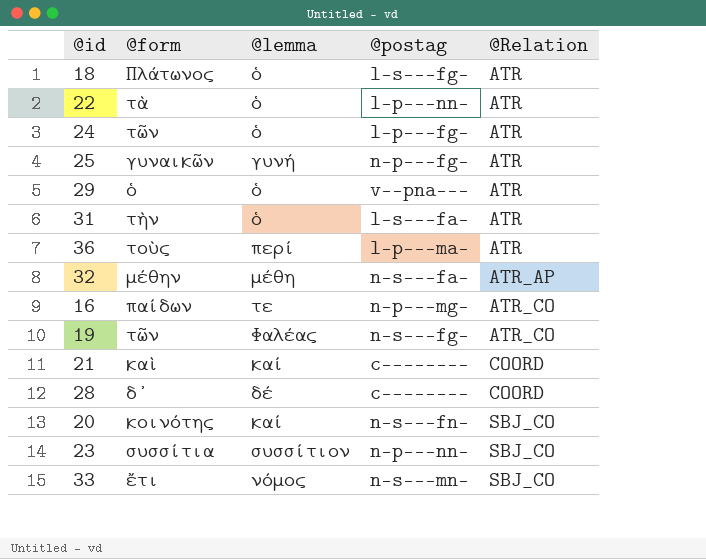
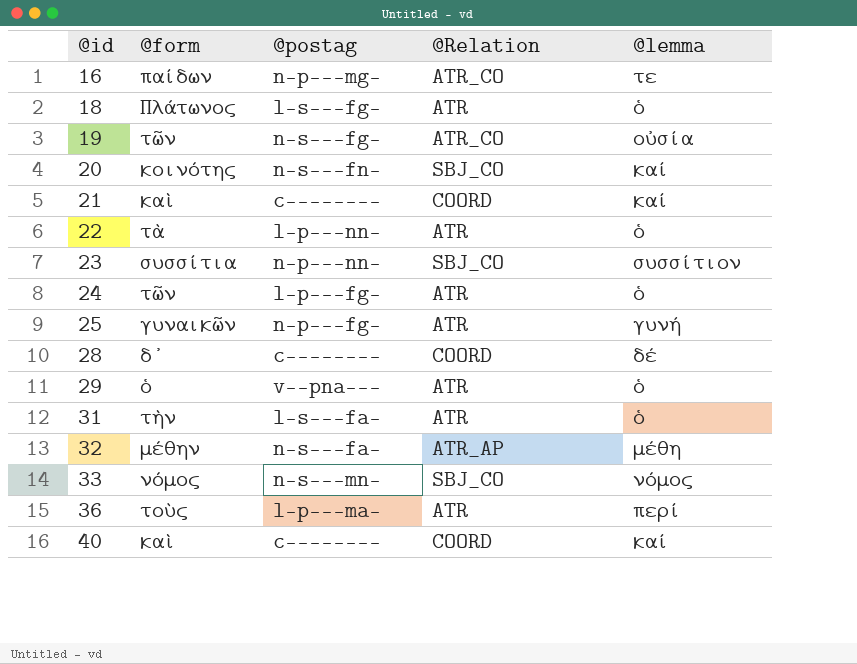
row order: @Relation ascending -> @id ascending
column @lemma | position: 3 -> 5
19 | @lemma: Φαλέας -> οὐσία
33 | @form: ἔτι -> νόμος
row 40: none -> καὶ | c-------- | COORD | καί

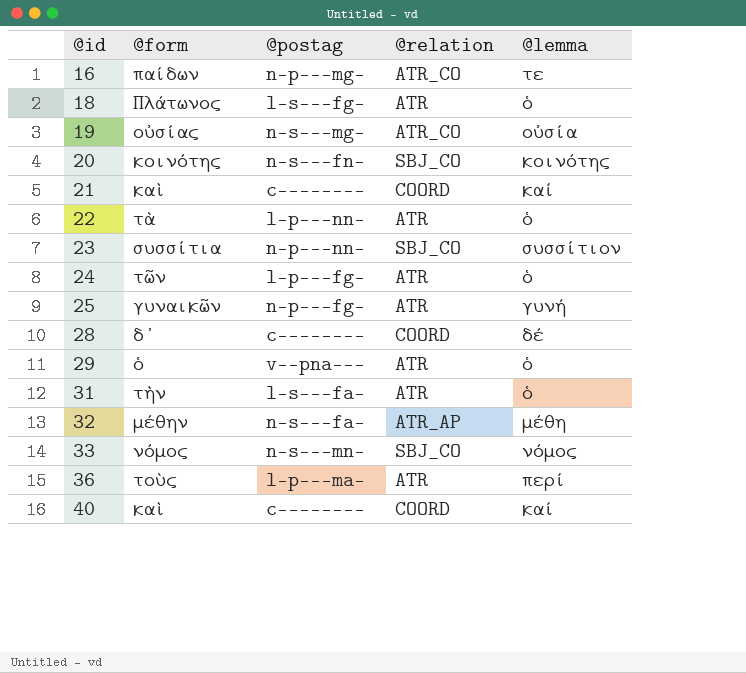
column name: @Relation -> @relation
19 | @form: τῶν -> οὐσίας
19 | @postag: n-s---fg- -> n-s---mg-
20 | @lemma: καί -> κοινότης

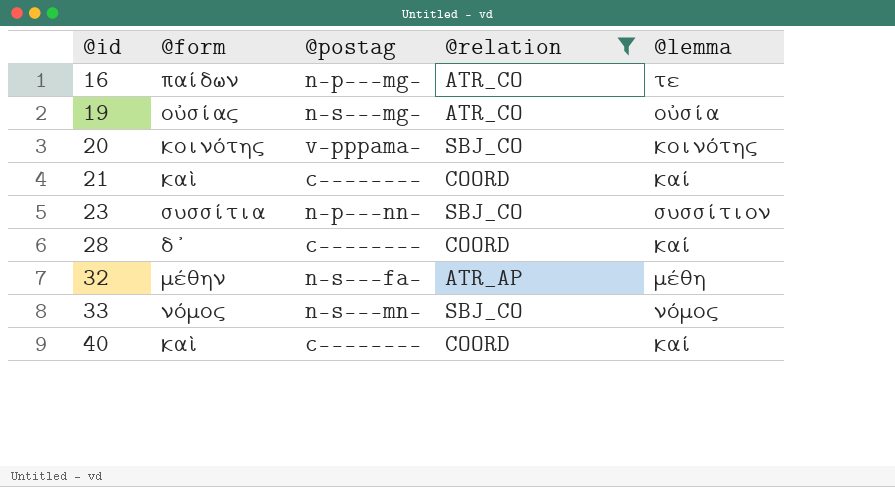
filter: none -> @relation != ATR
20 | @postag: n-s---fn- -> v-pppama-
28 | @lemma: δέ -> καί

